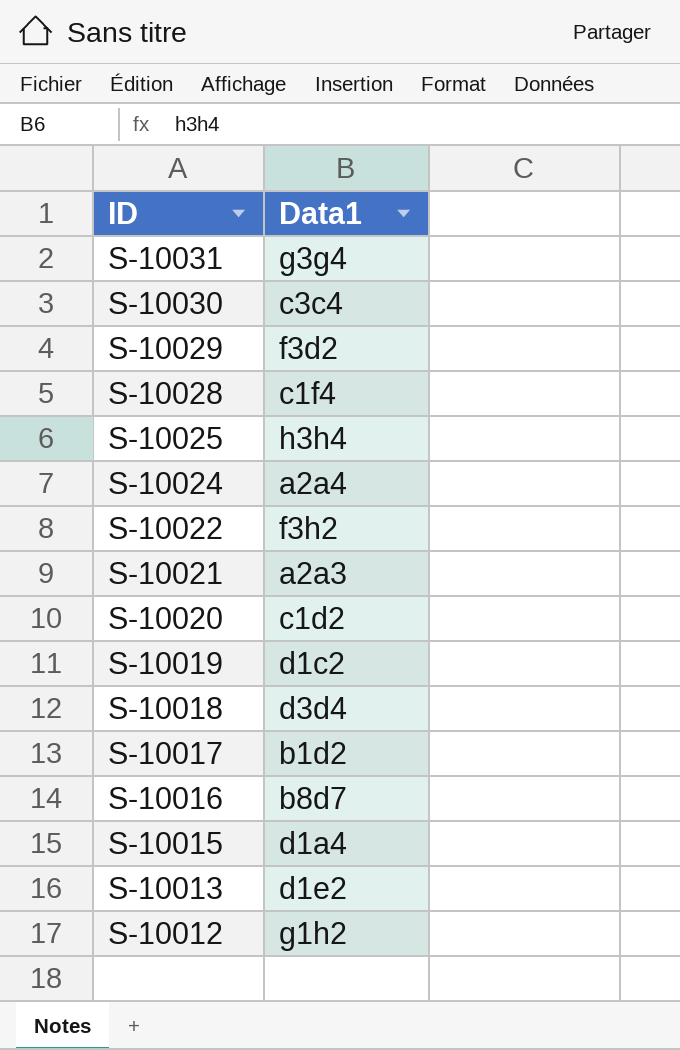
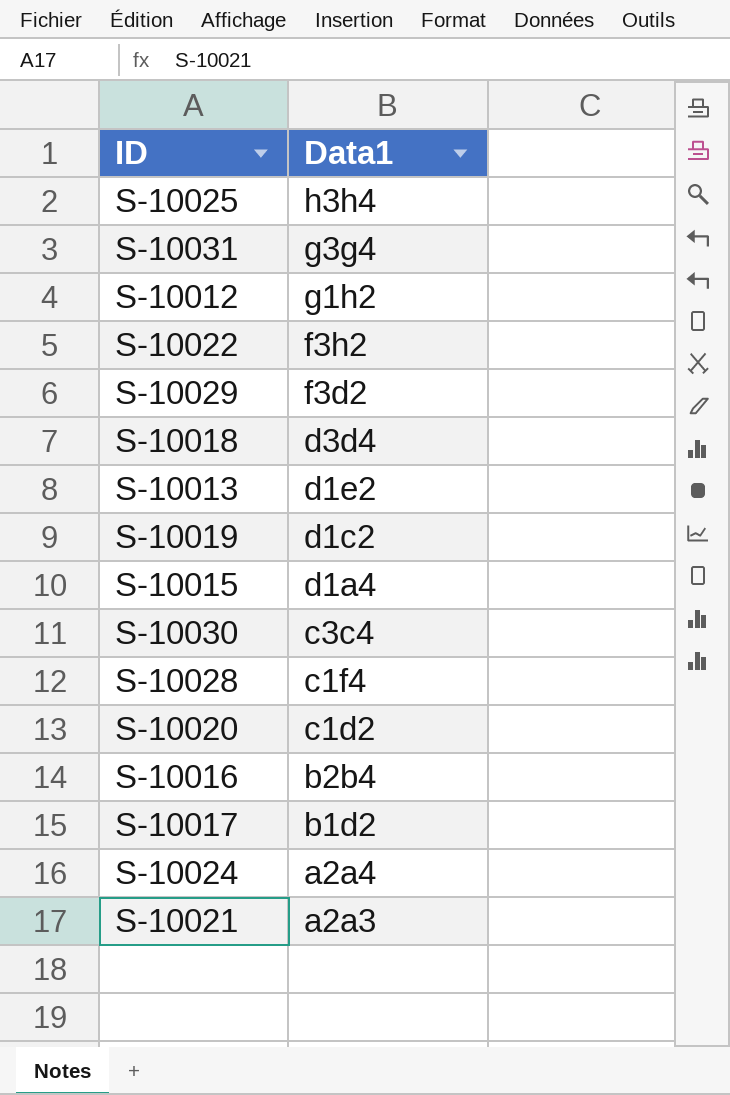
row order: ID descending -> Data1 descending
S-10016 | Data1: b8d7 -> b2b4

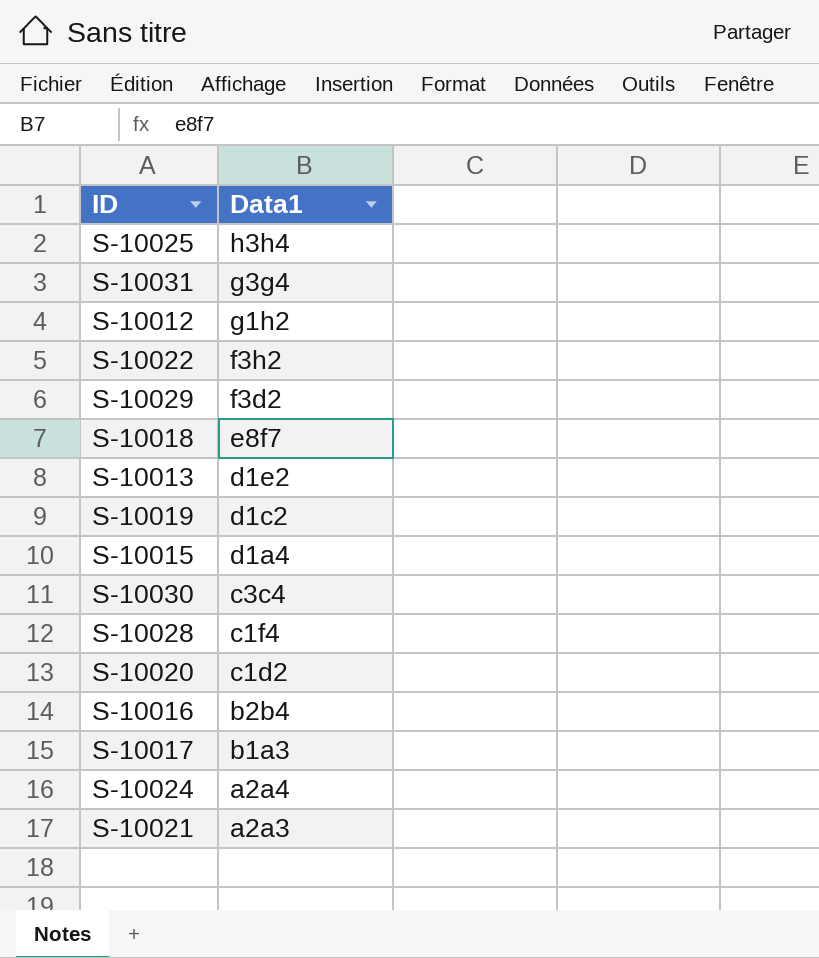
S-10018 | Data1: d3d4 -> e8f7
S-10017 | Data1: b1d2 -> b1a3

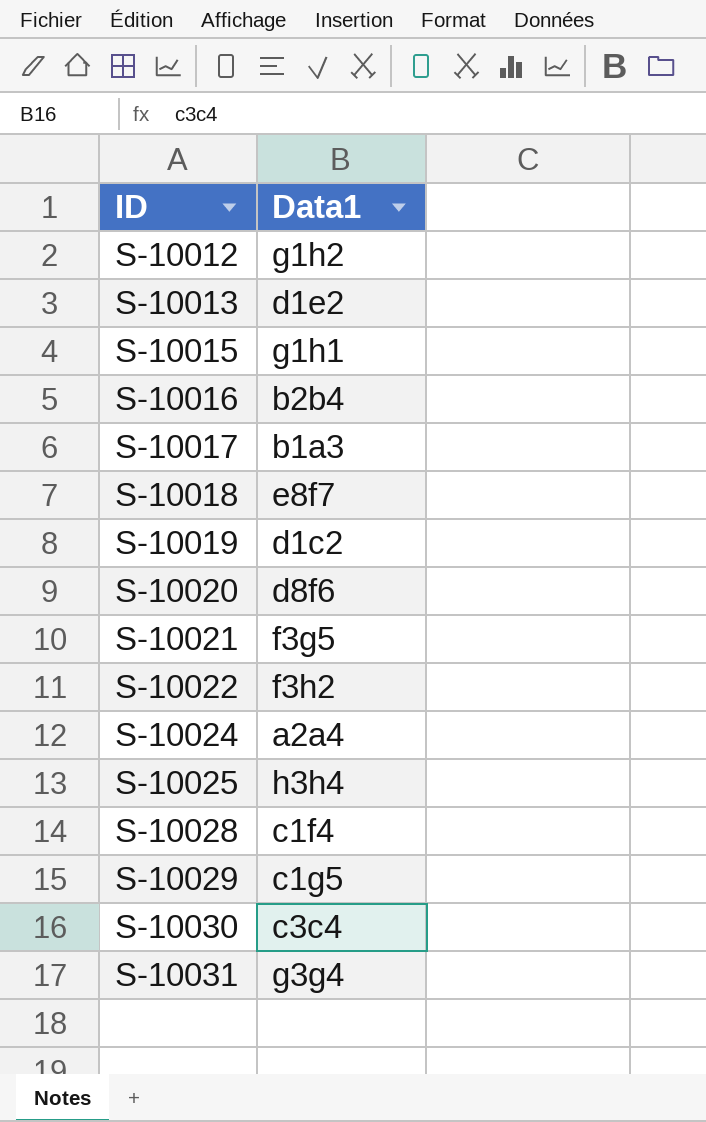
row order: Data1 descending -> ID ascending
S-10015 | Data1: d1a4 -> g1h1
S-10020 | Data1: c1d2 -> d8f6
S-10021 | Data1: a2a3 -> f3g5
S-10029 | Data1: f3d2 -> c1g5

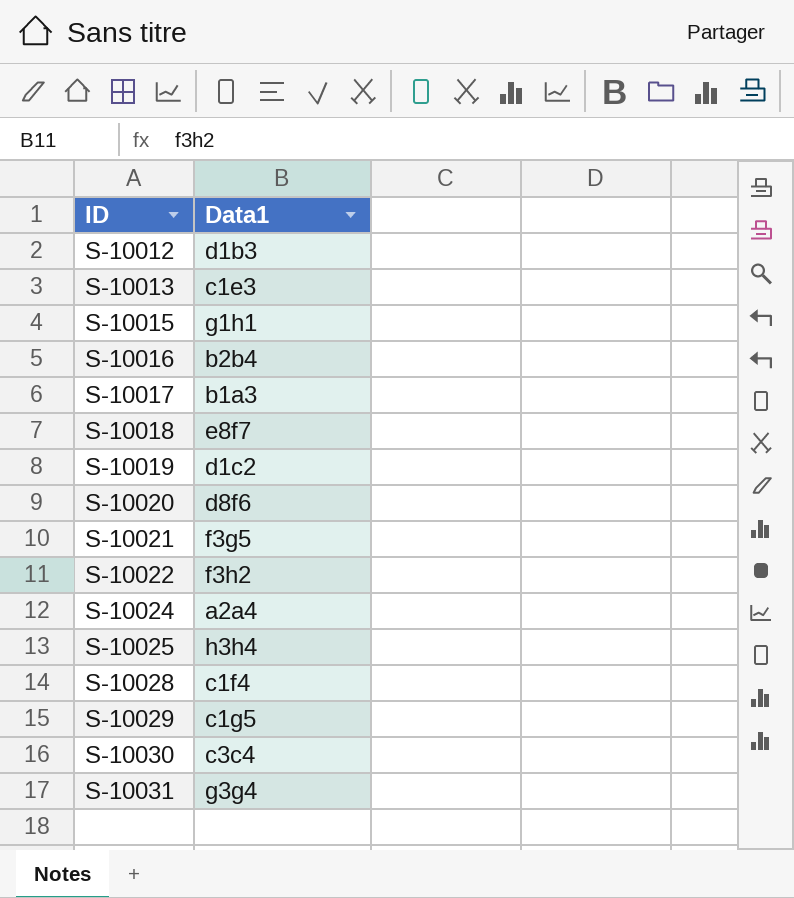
S-10012 | Data1: g1h2 -> d1b3
S-10013 | Data1: d1e2 -> c1e3

